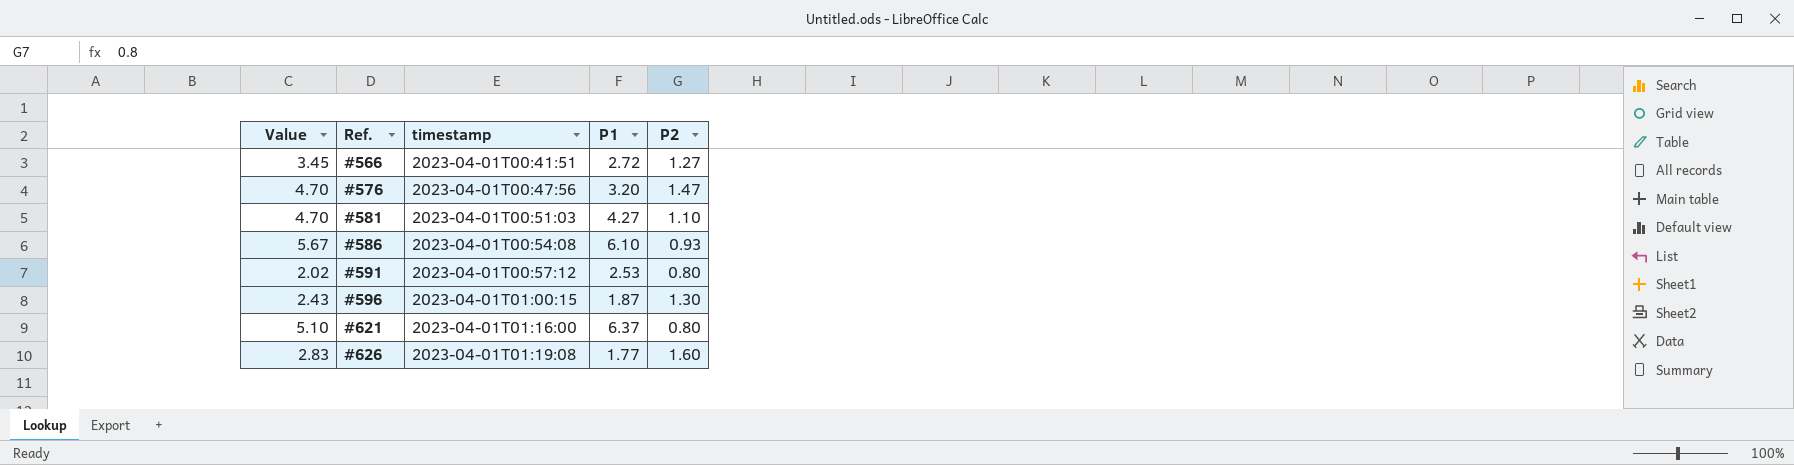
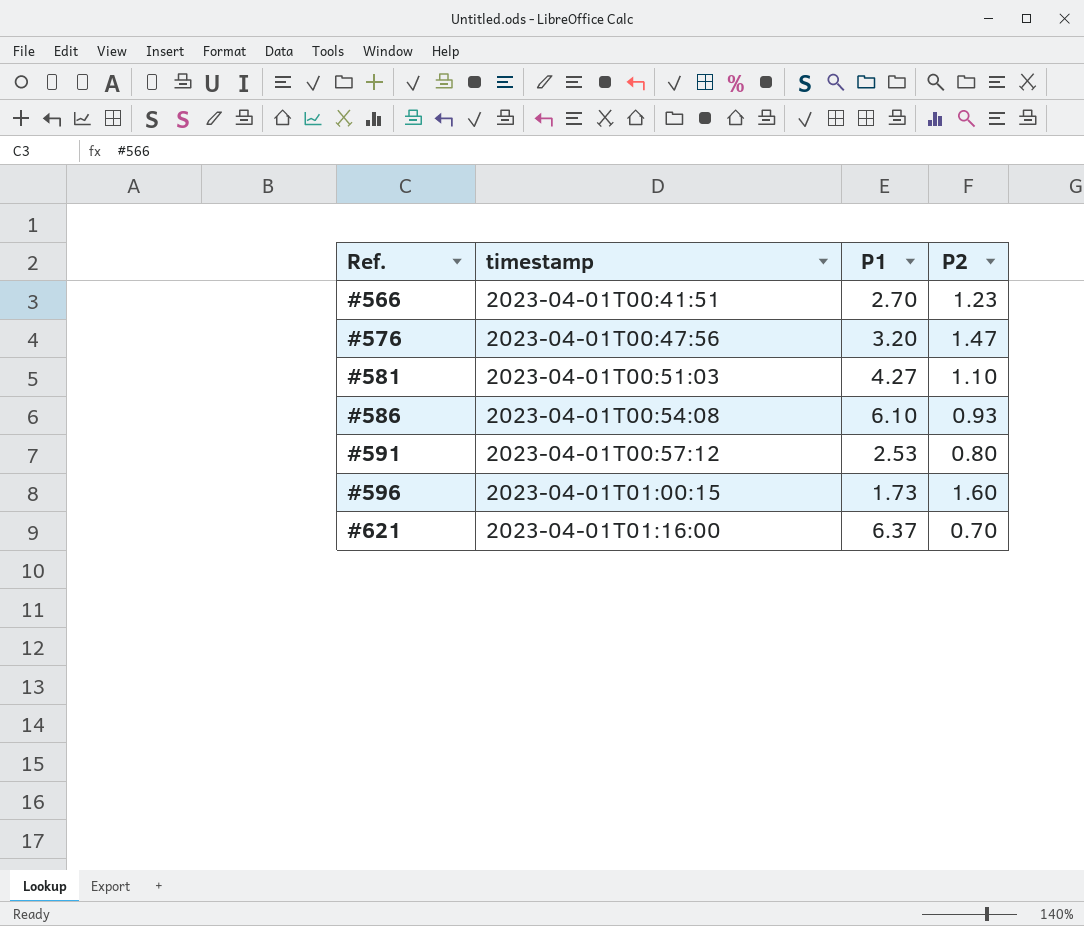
column Value | formula: [P1] * [P2] -> none
row #626: 2.83 | 2023-04-01T01:19:08 | 1.77 | 1.60 -> none
#566 | P1: 2.72 -> 2.70
#566 | P2: 1.27 -> 1.23
#596 | P1: 1.87 -> 1.73
#596 | P2: 1.30 -> 1.60
#621 | P2: 0.80 -> 0.70

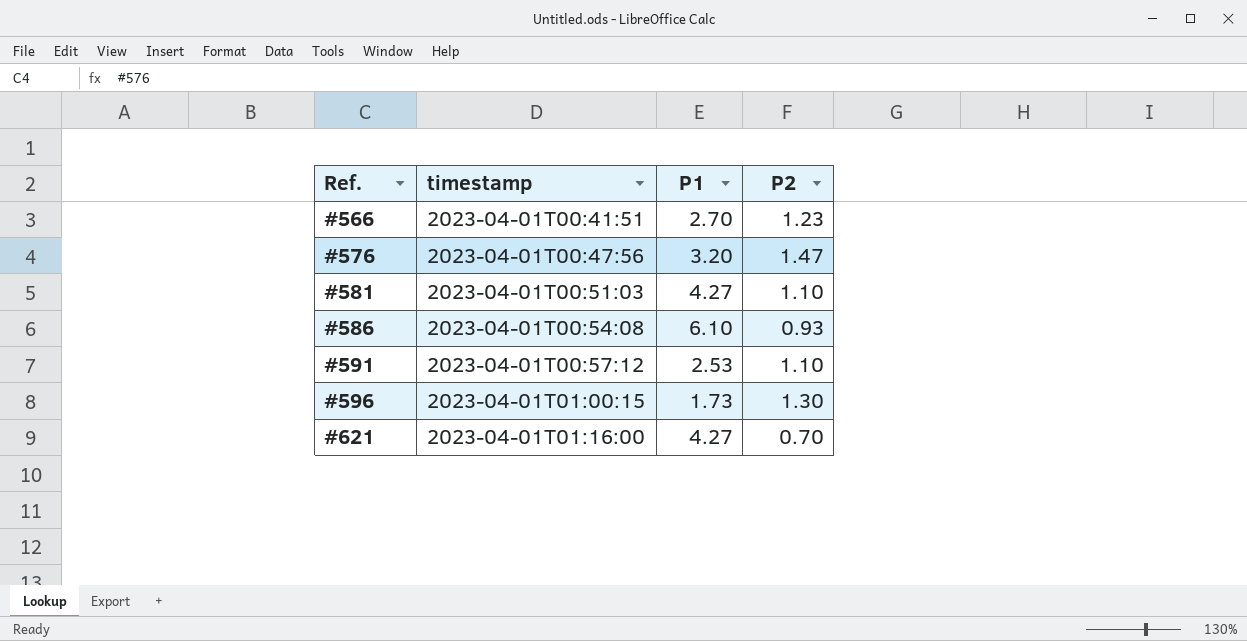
#591 | P2: 0.80 -> 1.10
#596 | P2: 1.60 -> 1.30
#621 | P1: 6.37 -> 4.27

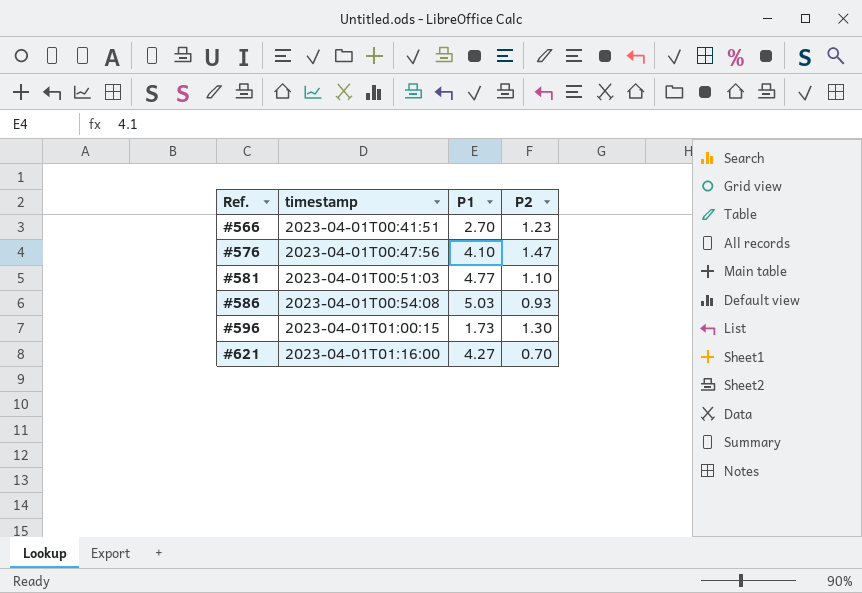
row #591: 2023-04-01T00:57:12 | 2.53 | 1.10 -> none
#576 | P1: 3.20 -> 4.10
#581 | P1: 4.27 -> 4.77
#586 | P1: 6.10 -> 5.03

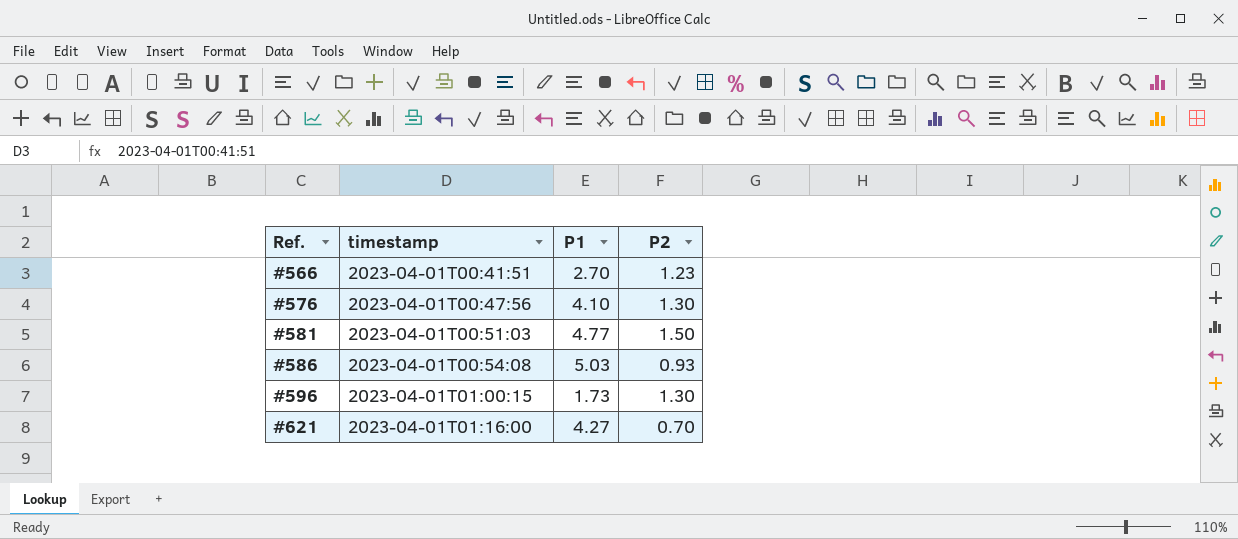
#576 | P2: 1.47 -> 1.30
#581 | P2: 1.10 -> 1.50

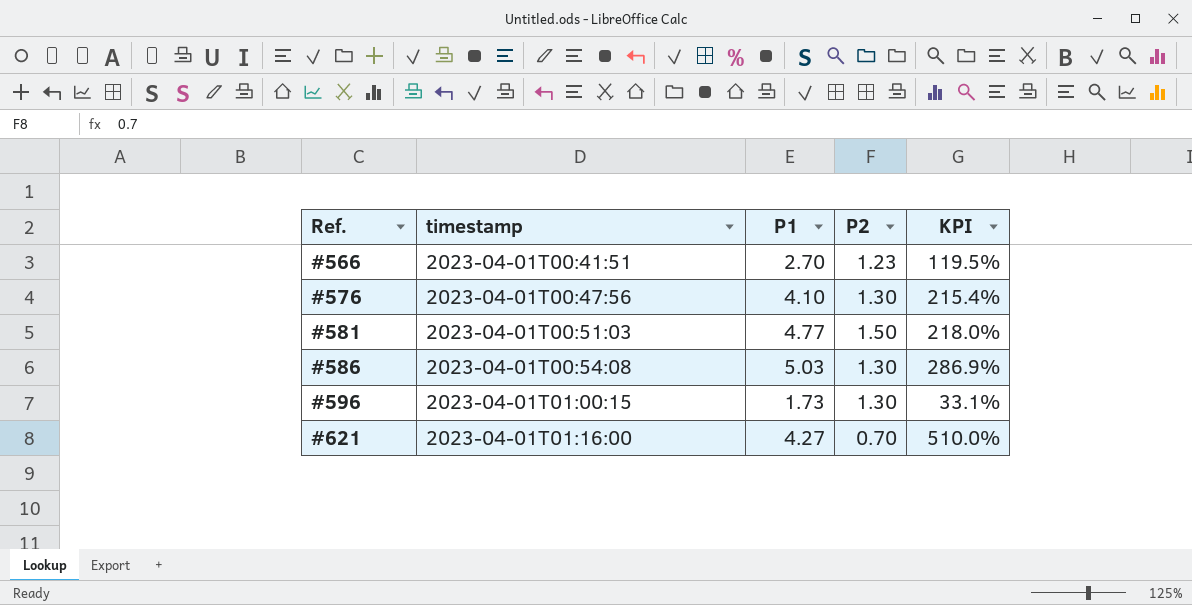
column KPI | formula: none -> ([P1] - [P2]) / [P2]
#586 | P2: 0.93 -> 1.30

